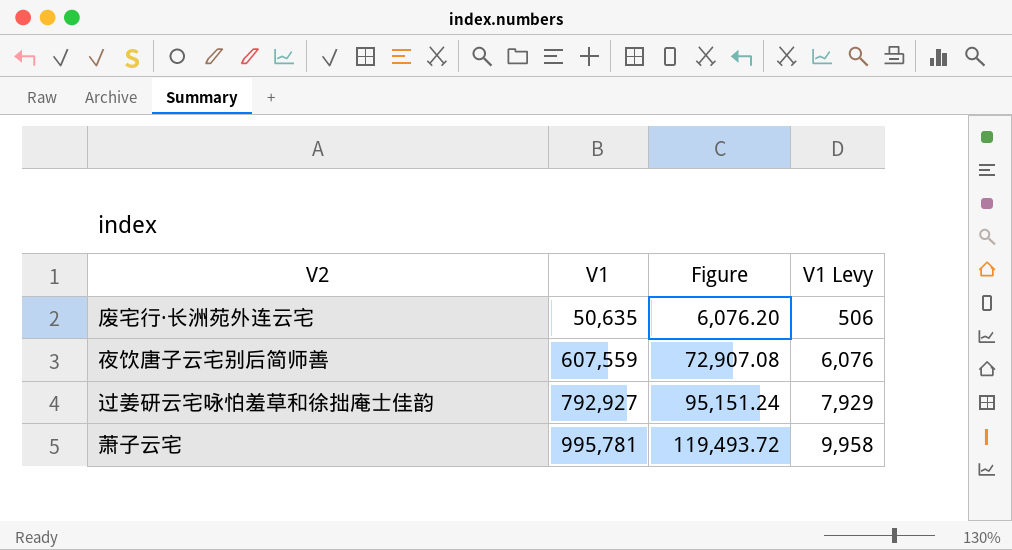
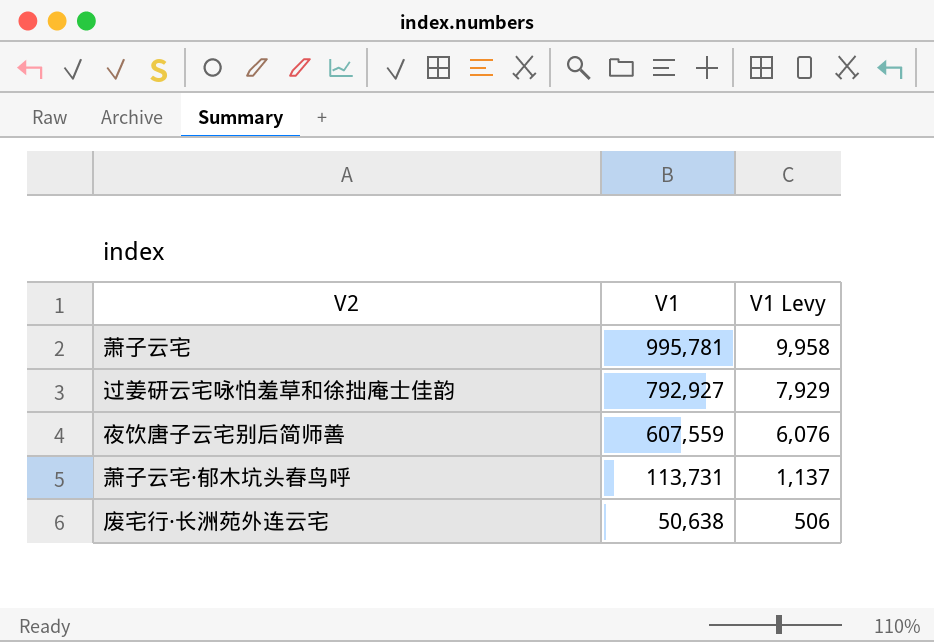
row order: V1 ascending -> V1 descending
column Figure | formula: [V1] * 0.12 -> none
row 萧子云宅·郁木坑头春鸟呼: none -> 113,731 | 1,137
废宅行·长洲苑外连云宅 | V1: 50,635 -> 50,638

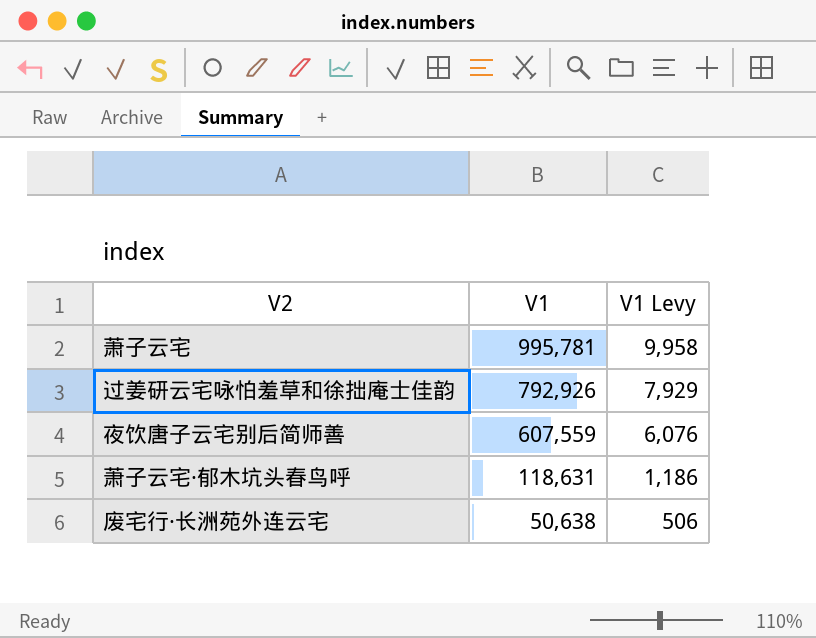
过姜研云宅咏怕羞草和徐拙庵士佳韵 | V1: 792,927 -> 792,926
萧子云宅·郁木坑头春鸟呼 | V1: 113,731 -> 118,631
萧子云宅·郁木坑头春鸟呼 | V1 Levy: 1,137 -> 1,186

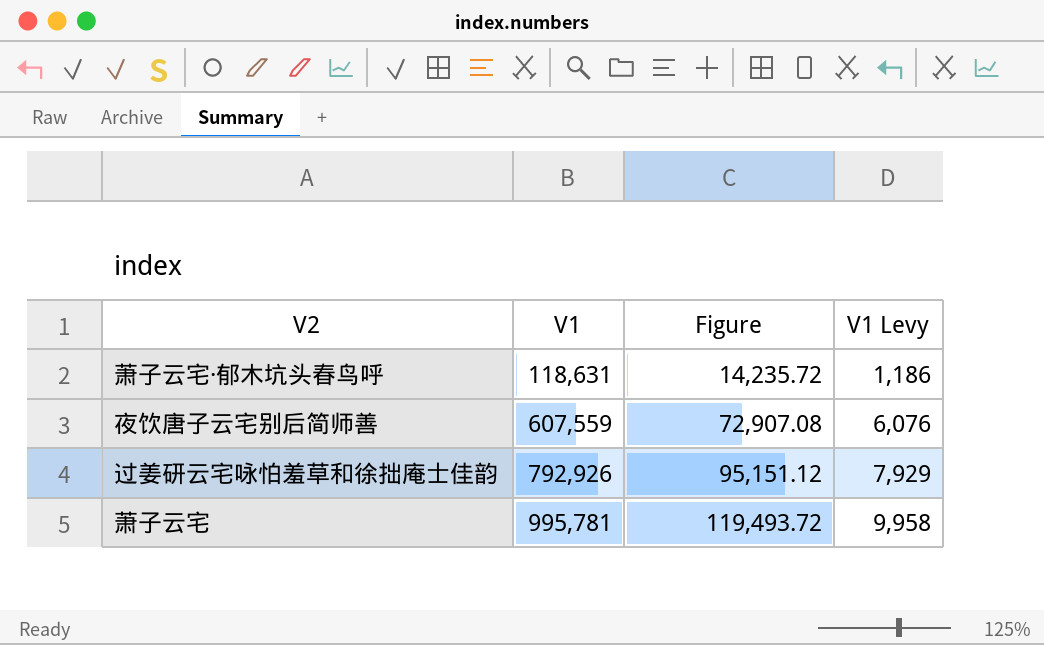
row order: V1 descending -> V1 ascending
column Figure | formula: none -> [V1] * 0.12
row 废宅行·长洲苑外连云宅: 50,638 | 506 -> none

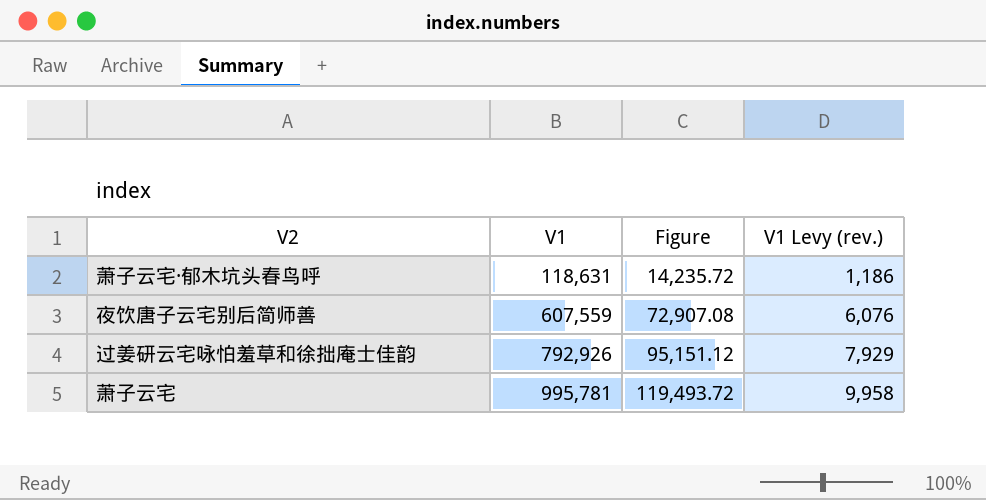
column name: V1 Levy -> V1 Levy (rev.)

